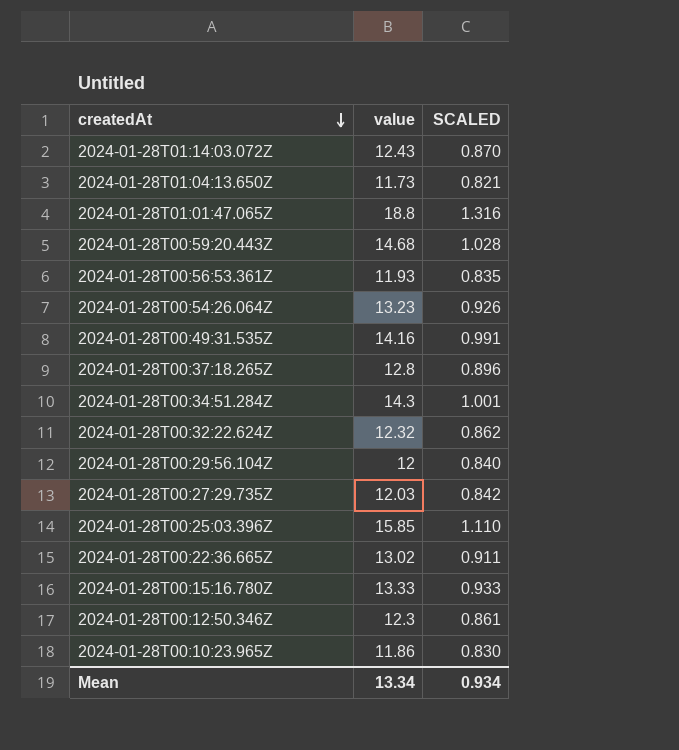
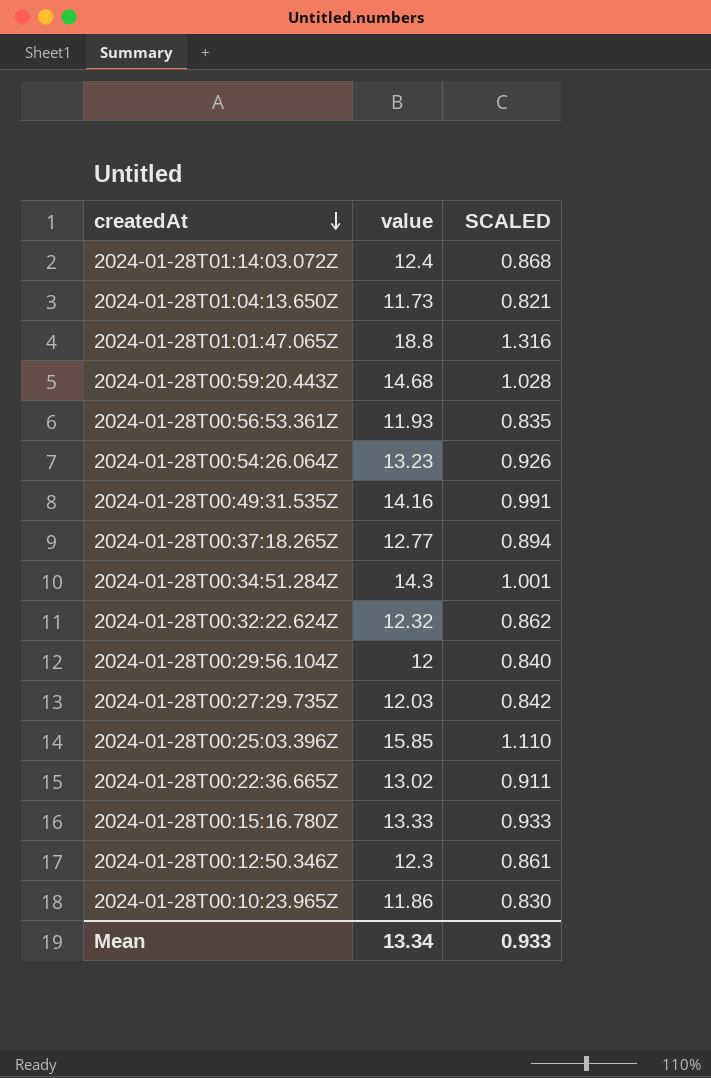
2024-01-28T01:14:03.072Z | value: 12.43 -> 12.4
2024-01-28T01:14:03.072Z | SCALED: 0.870 -> 0.868
2024-01-28T00:37:18.265Z | value: 12.8 -> 12.77
2024-01-28T00:37:18.265Z | SCALED: 0.896 -> 0.894
Mean | SCALED: 0.934 -> 0.933

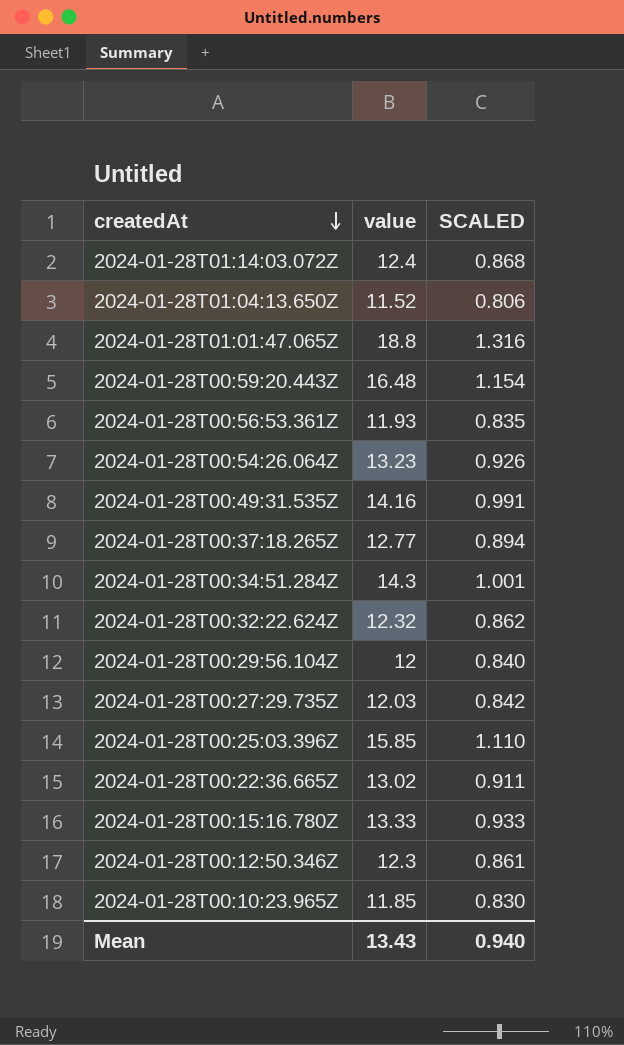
2024-01-28T01:04:13.650Z | value: 11.73 -> 11.52
2024-01-28T01:04:13.650Z | SCALED: 0.821 -> 0.806
2024-01-28T00:59:20.443Z | value: 14.68 -> 16.48
2024-01-28T00:59:20.443Z | SCALED: 1.028 -> 1.154
2024-01-28T00:10:23.965Z | value: 11.86 -> 11.85
Mean | value: 13.34 -> 13.43
Mean | SCALED: 0.933 -> 0.940

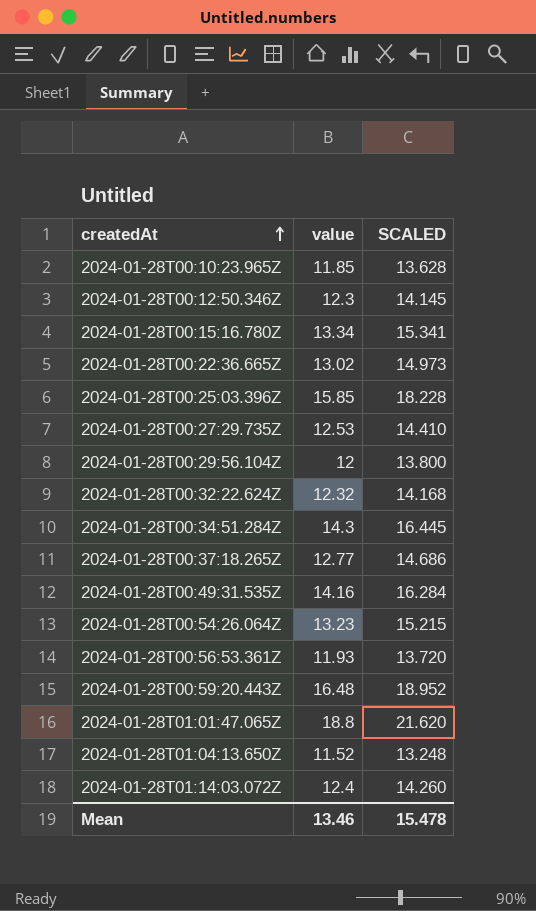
row order: createdAt descending -> createdAt ascending
column SCALED | formula: [value] * 0.07 -> [value] * 1.15
2024-01-28T00:15:16.780Z | value: 13.33 -> 13.34
2024-01-28T00:27:29.735Z | value: 12.03 -> 12.53
Mean | value: 13.43 -> 13.46
Mean | SCALED: 0.940 -> 15.478

